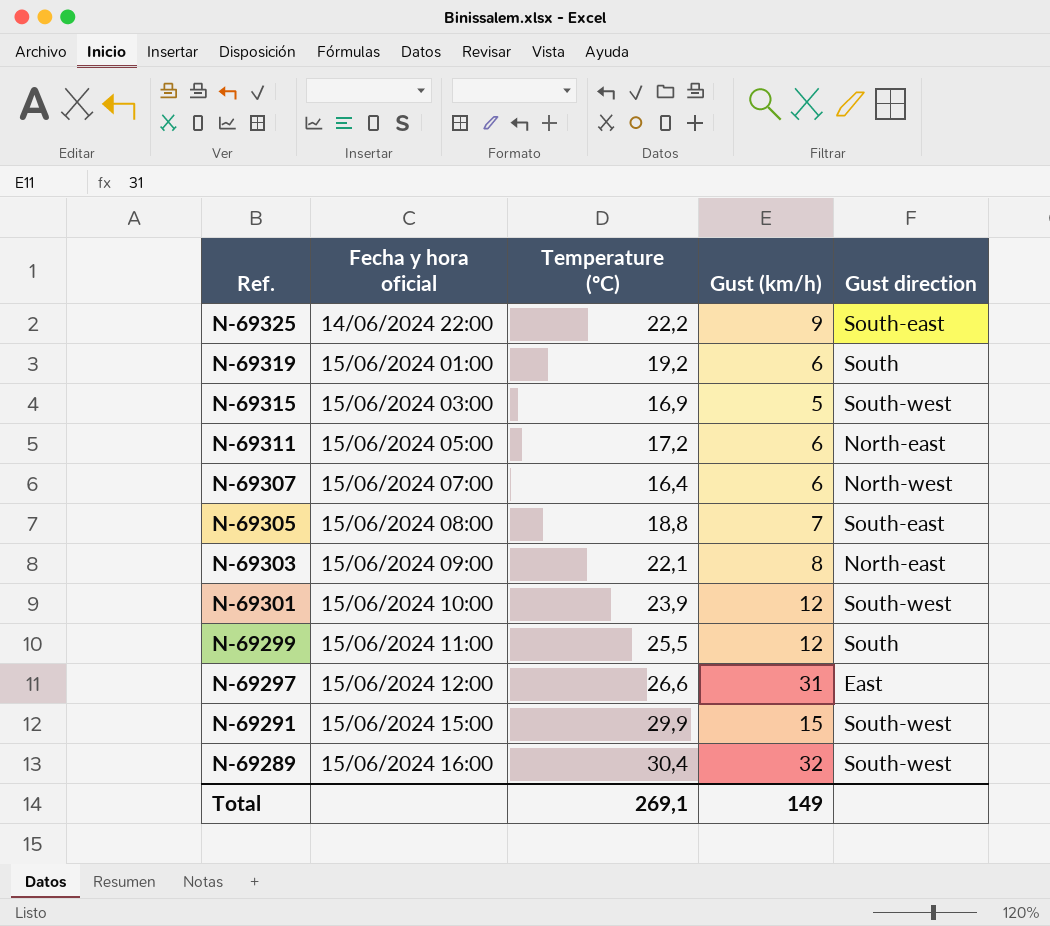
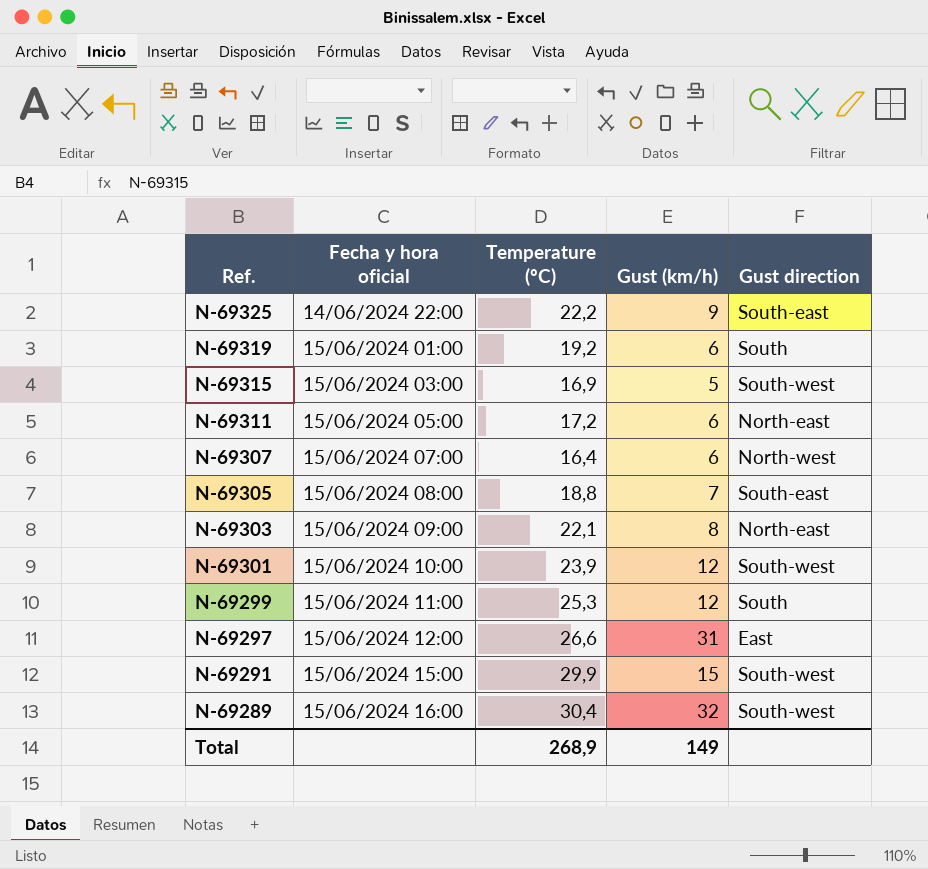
N-69299 | Temperature (ºC): 25,5 -> 25,3
Total | Temperature (ºC): 269,1 -> 268,9

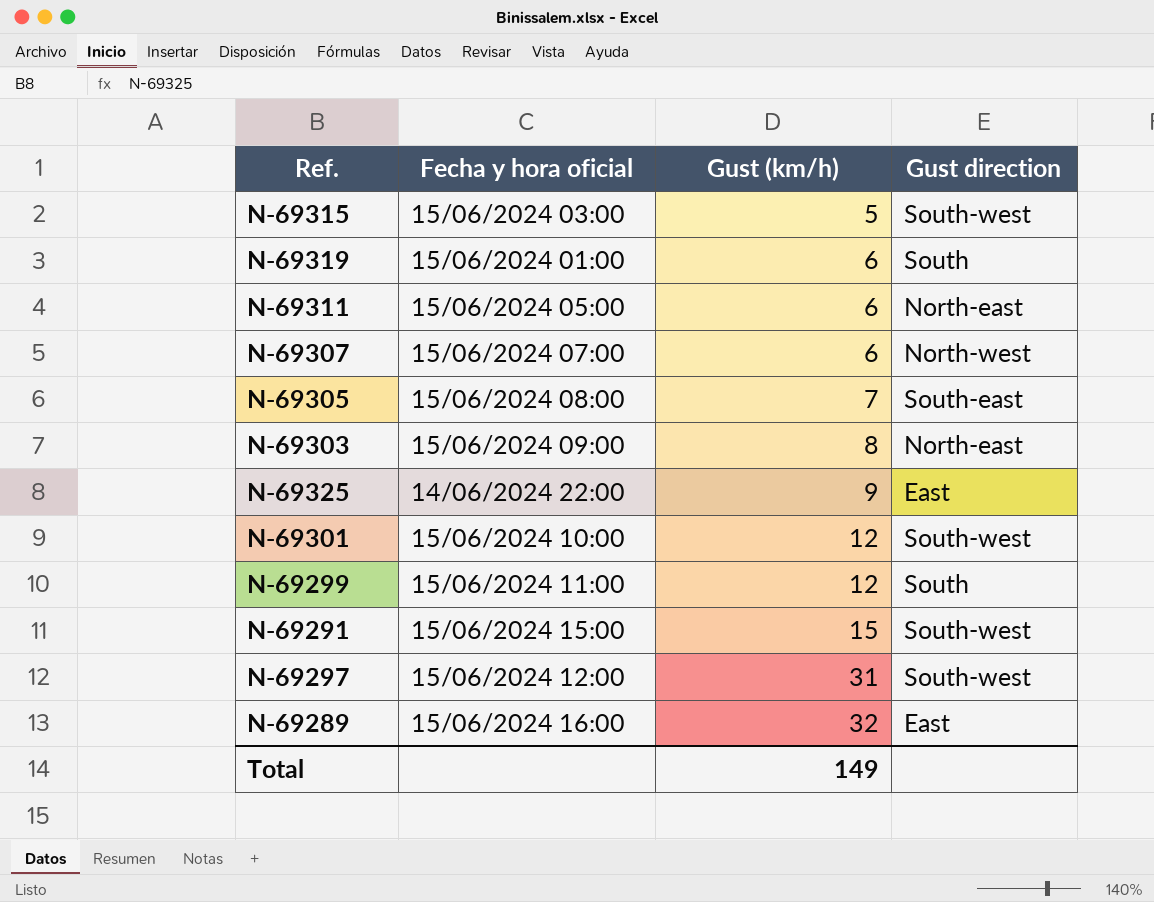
row order: Ref. descending -> Gust (km/h) ascending
column Temperature (ºC) | position: 3 -> none
N-69325 | Gust direction: South-east -> East
N-69297 | Gust direction: East -> South-west
N-69289 | Gust direction: South-west -> East

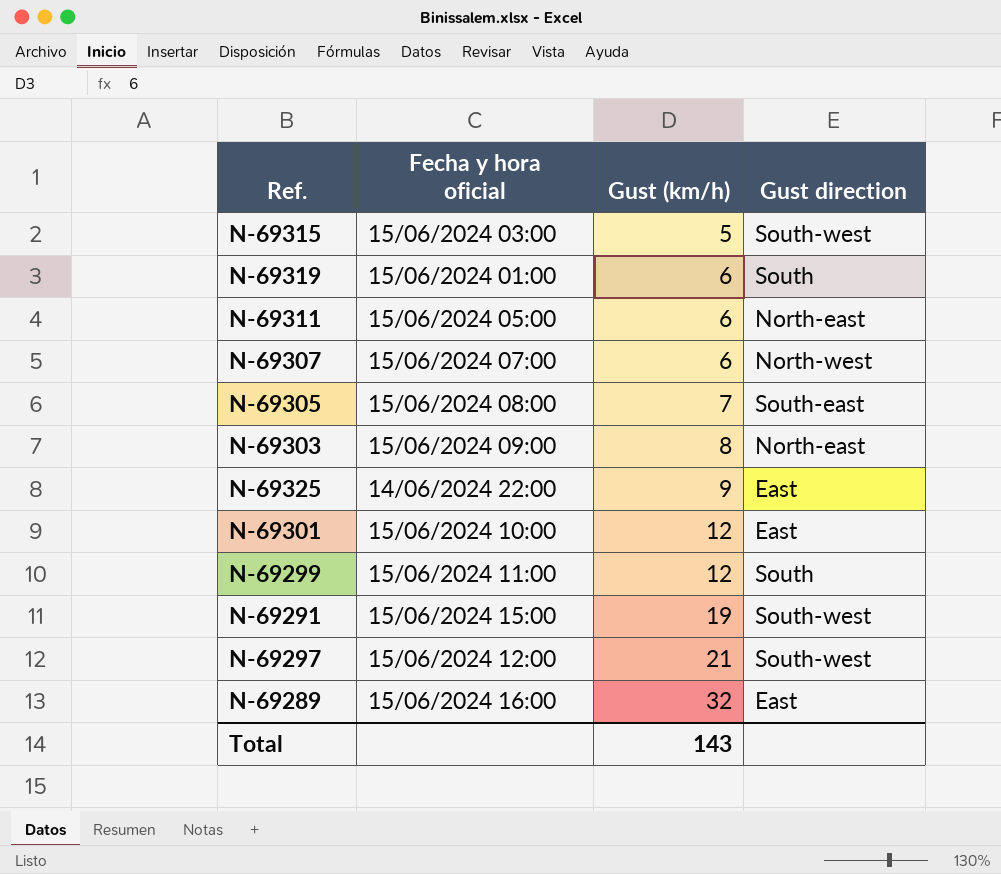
N-69301 | Gust direction: South-west -> East
N-69291 | Gust (km/h): 15 -> 19
N-69297 | Gust (km/h): 31 -> 21
Total | Gust (km/h): 149 -> 143

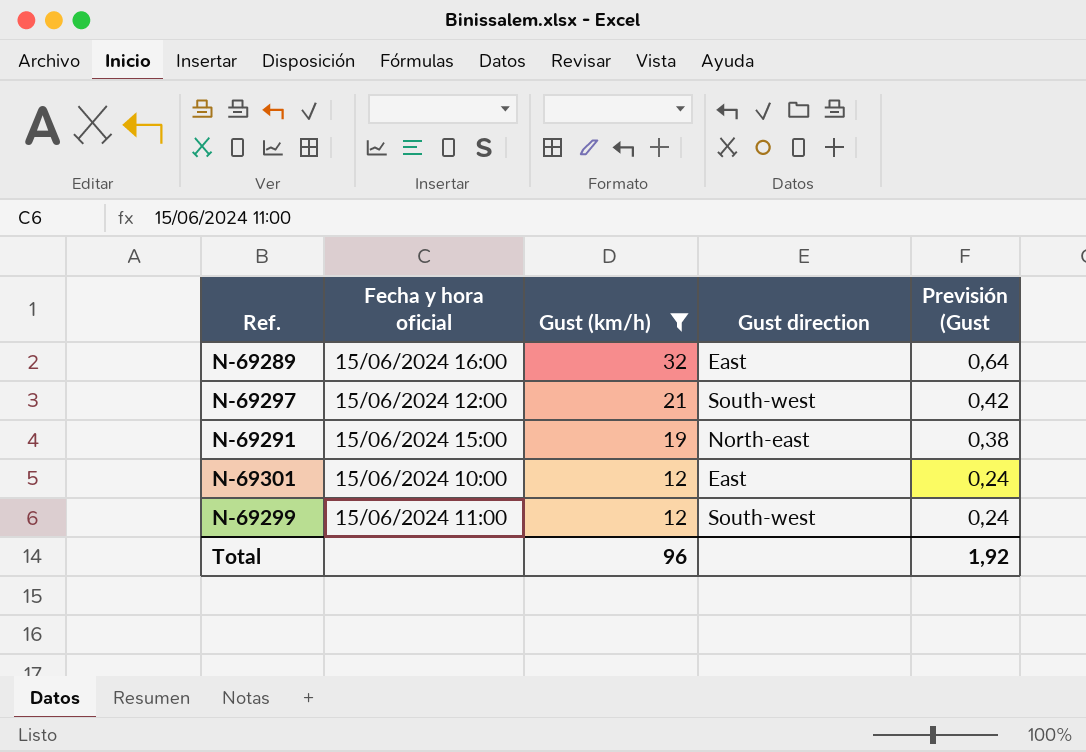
filter: none -> Gust (km/h) >= 12
row order: Gust (km/h) ascending -> Gust (km/h) descending
column Previsión (Gust | formula: none -> [Gust (km/h)] * 0,02
N-69291 | Gust direction: South-west -> North-east
N-69299 | Gust direction: South -> South-west
Total | Gust (km/h): 143 -> 96

